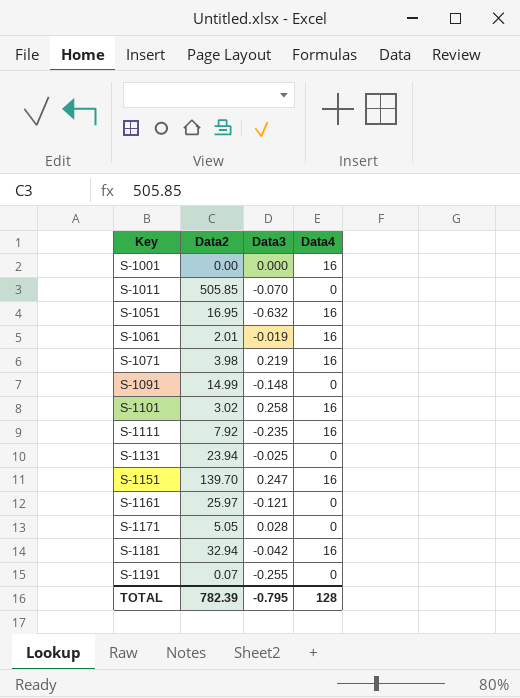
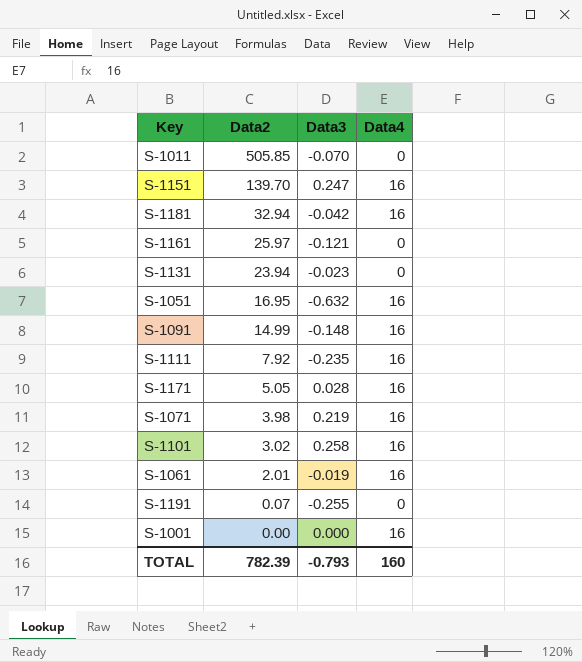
row order: Key ascending -> Data2 descending
S-1131 | Data3: -0.025 -> -0.023
S-1091 | Data4: 0 -> 16
S-1171 | Data4: 0 -> 16
TOTAL | Data3: -0.795 -> -0.793
TOTAL | Data4: 128 -> 160

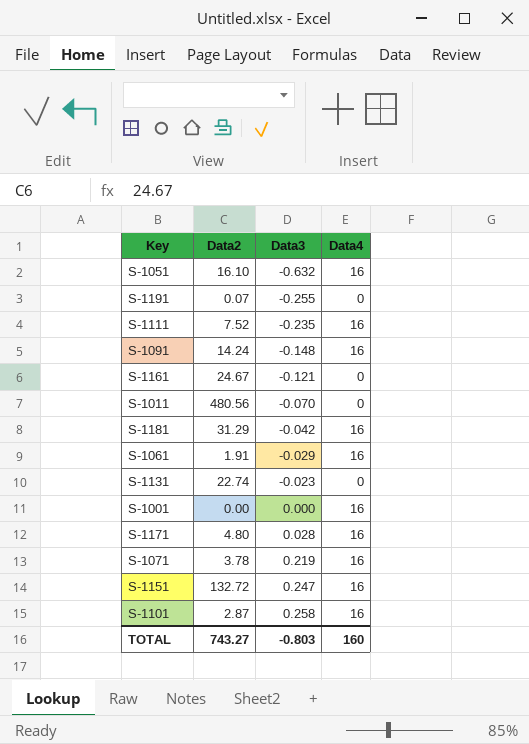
row order: Data2 descending -> Data3 ascending
S-1051 | Data2: 16.95 -> 16.10
S-1111 | Data2: 7.92 -> 7.52
S-1091 | Data2: 14.99 -> 14.24
S-1161 | Data2: 25.97 -> 24.67
S-1011 | Data2: 505.85 -> 480.56
S-1181 | Data2: 32.94 -> 31.29
S-1061 | Data2: 2.01 -> 1.91
S-1061 | Data3: -0.019 -> -0.029
S-1131 | Data2: 23.94 -> 22.74
S-1171 | Data2: 5.05 -> 4.80
S-1071 | Data2: 3.98 -> 3.78
S-1151 | Data2: 139.70 -> 132.72
S-1101 | Data2: 3.02 -> 2.87
TOTAL | Data2: 782.39 -> 743.27
TOTAL | Data3: -0.793 -> -0.803

